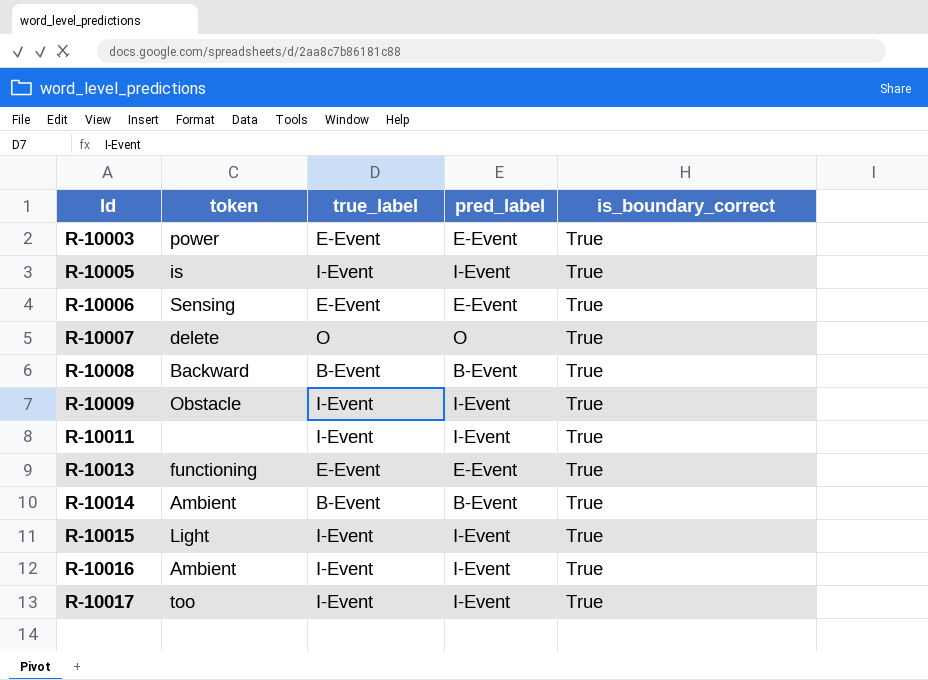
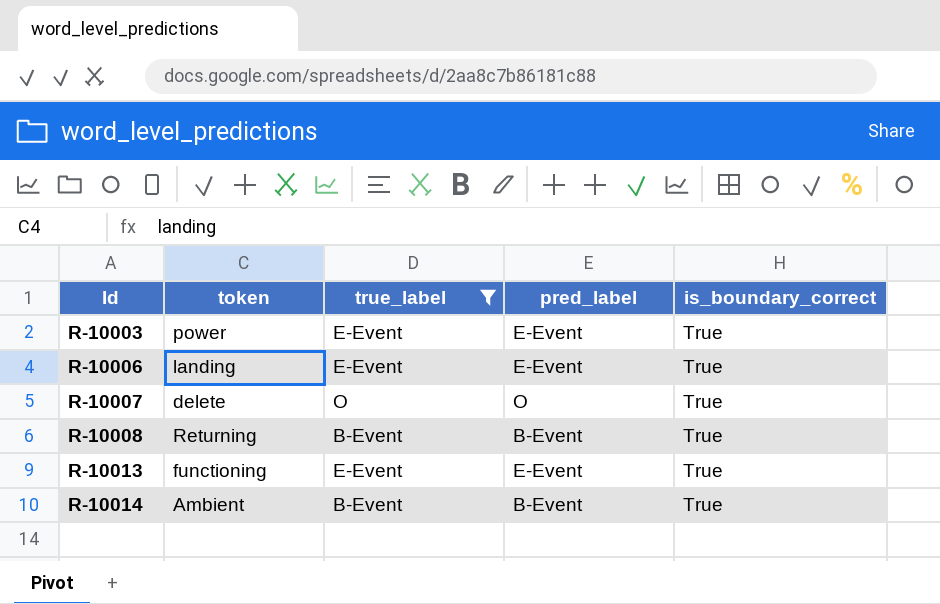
filter: none -> true_label != I-Event
R-10006 | token: Sensing -> landing
R-10008 | token: Backward -> Returning

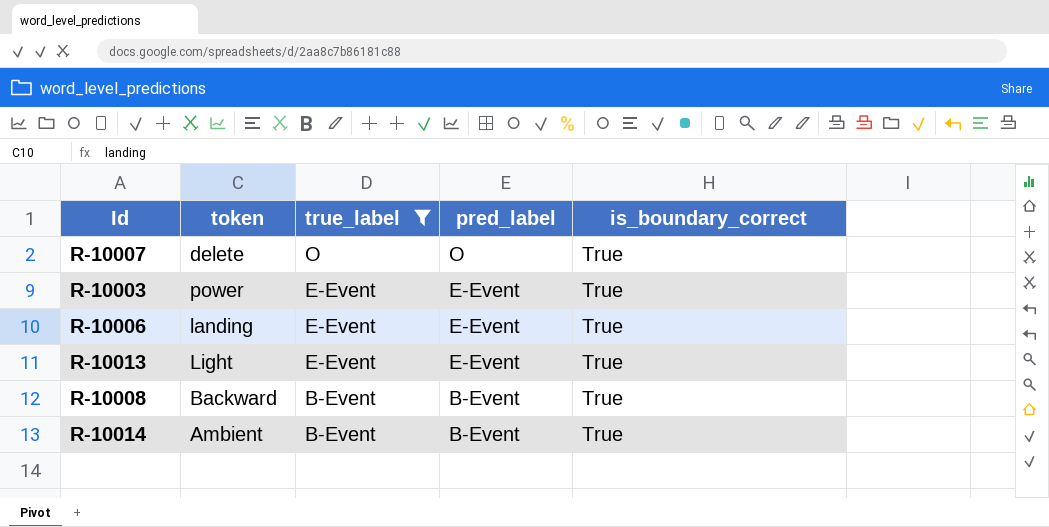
row order: Id ascending -> true_label descending
R-10013 | token: functioning -> Light
R-10008 | token: Returning -> Backward

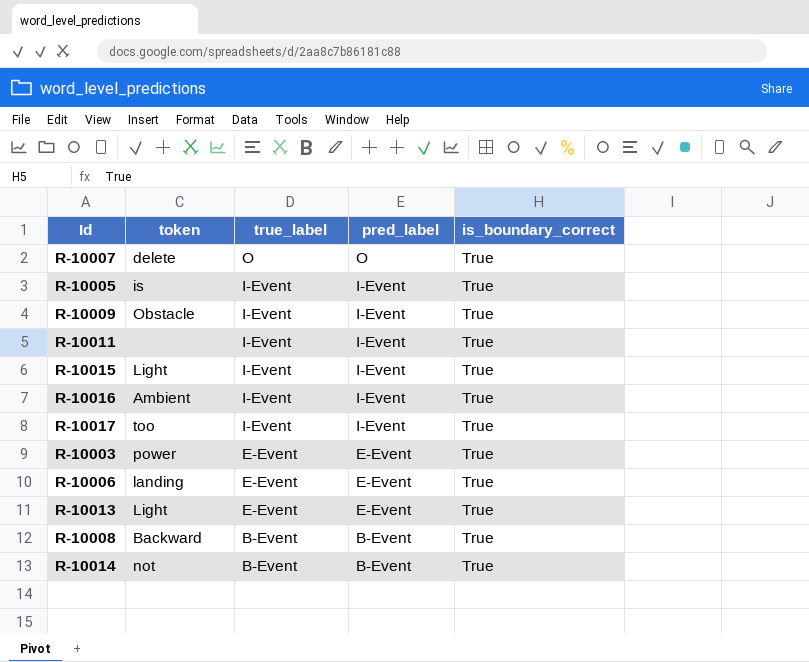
filter: true_label != I-Event -> none
R-10014 | token: Ambient -> not

